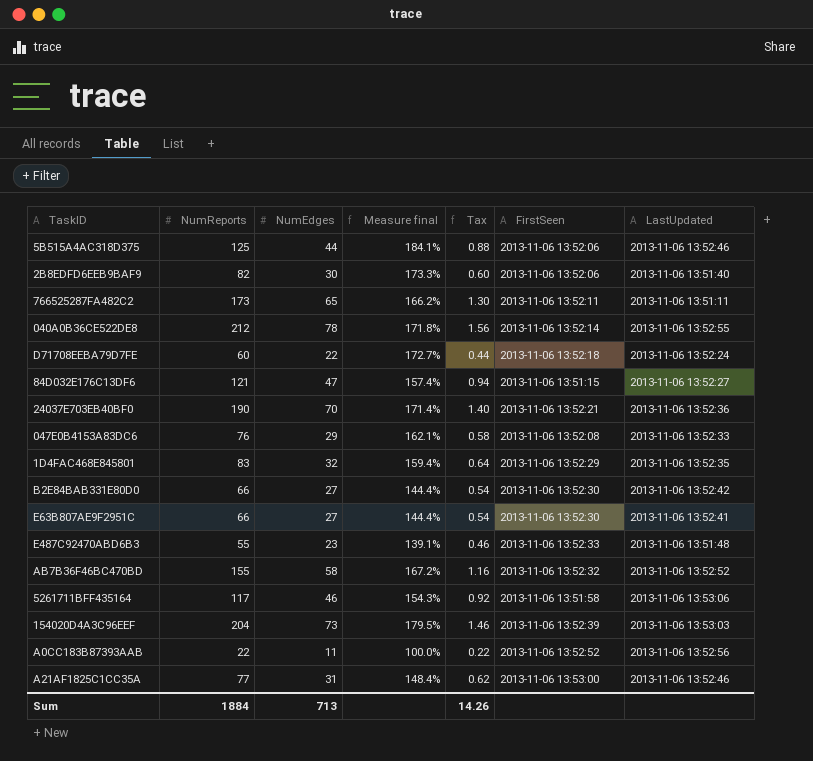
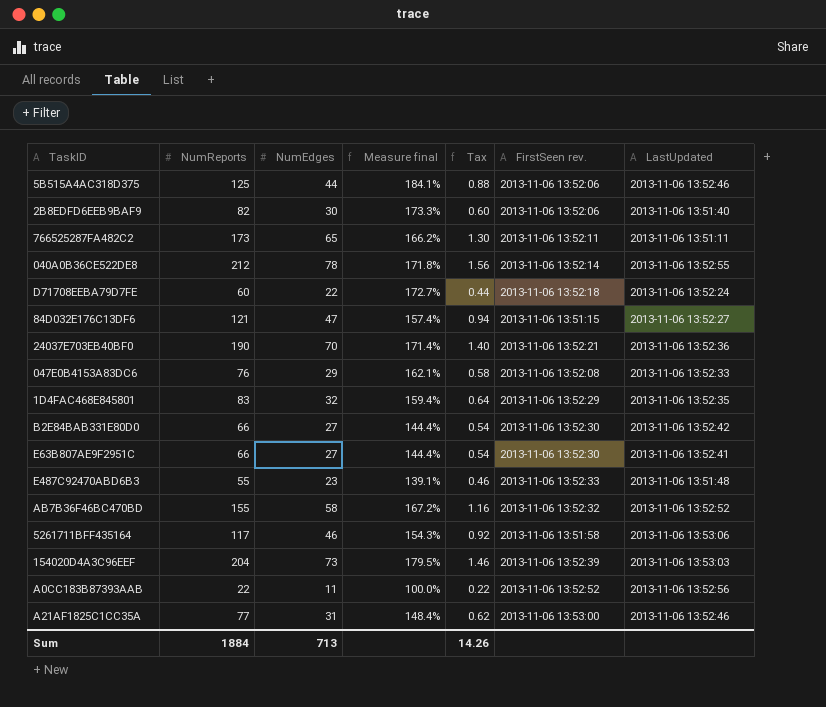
column name: FirstSeen -> FirstSeen rev.

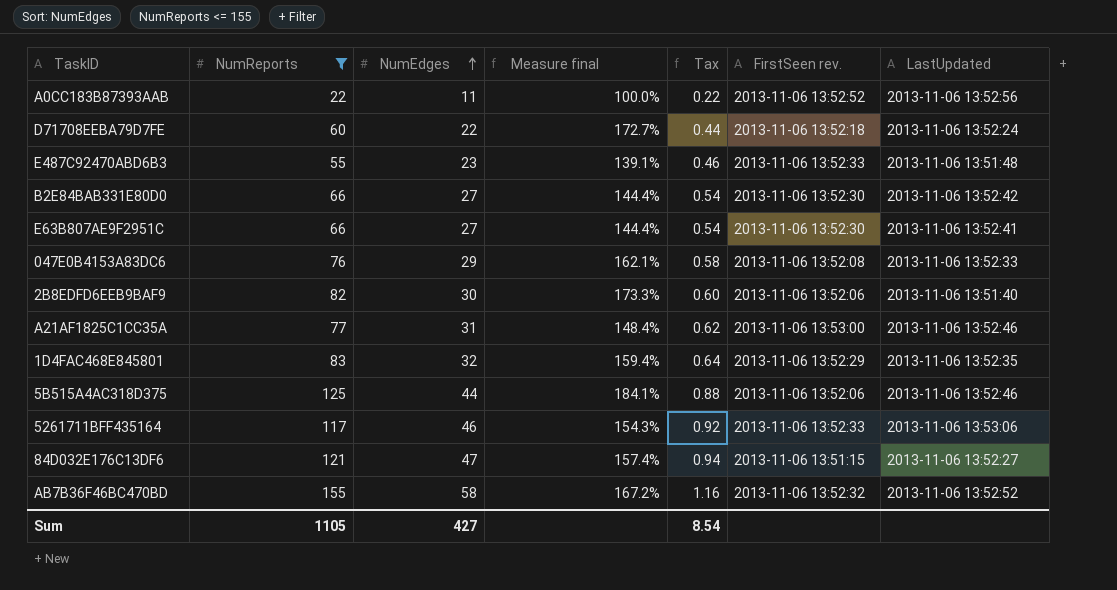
filter: none -> NumReports <= 155
row order: none -> NumEdges ascending
5261711BFF435164 | FirstSeen rev.: 2013-11-06 13:51:58 -> 2013-11-06 13:52:33
Sum | NumReports: 1884 -> 1105
Sum | NumEdges: 713 -> 427
Sum | Tax: 14.26 -> 8.54

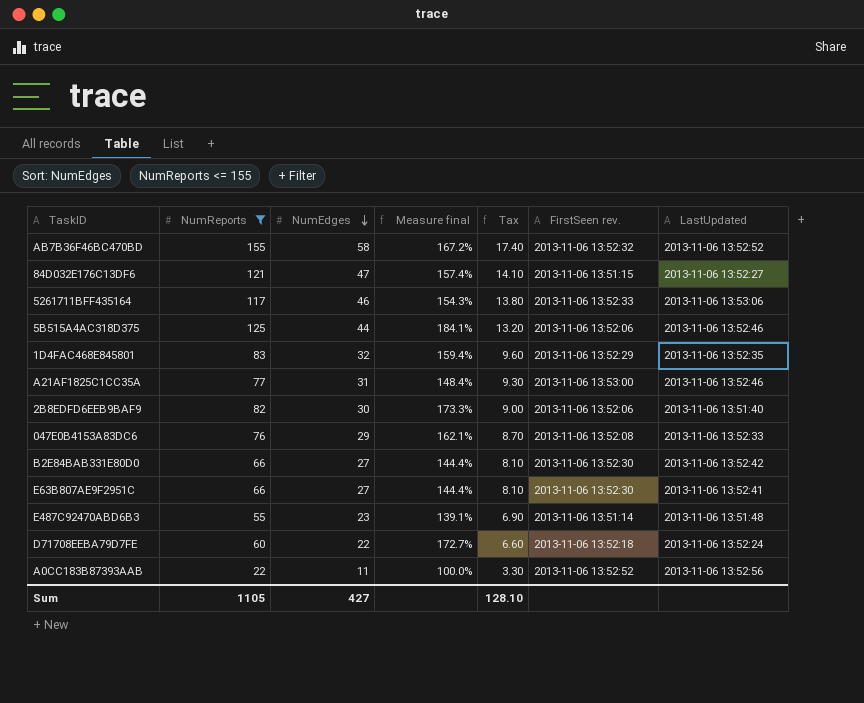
row order: NumEdges ascending -> NumEdges descending
column Tax | formula: [NumEdges] * 0.02 -> [NumEdges] * 0.3
E487C92470ABD6B3 | FirstSeen rev.: 2013-11-06 13:52:33 -> 2013-11-06 13:51:14
Sum | Tax: 8.54 -> 128.10

